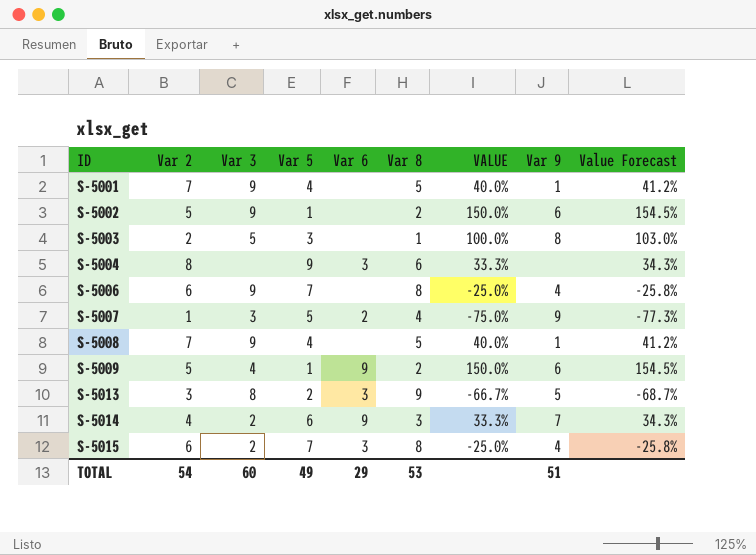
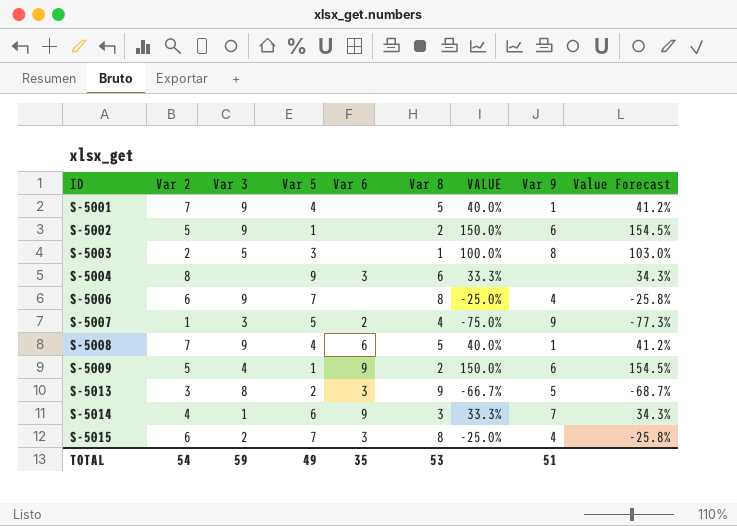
S-5008 | Var 6: none -> 6
S-5014 | Var 3: 2 -> 1
TOTAL | Var 3: 60 -> 59
TOTAL | Var 6: 29 -> 35

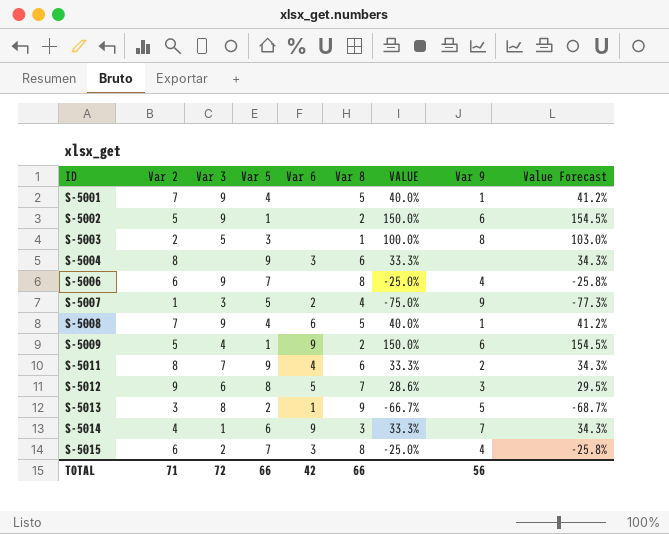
row S-5011: none -> 8 | 7 | 9 | 4 | 6 | 33.3% | 2 | 34.3%
row S-5012: none -> 9 | 6 | 8 | 5 | 7 | 28.6% | 3 | 29.5%
S-5013 | Var 6: 3 -> 1
TOTAL | Var 2: 54 -> 71
TOTAL | Var 3: 59 -> 72
TOTAL | Var 5: 49 -> 66
TOTAL | Var 6: 35 -> 42
TOTAL | Var 8: 53 -> 66
TOTAL | Var 9: 51 -> 56

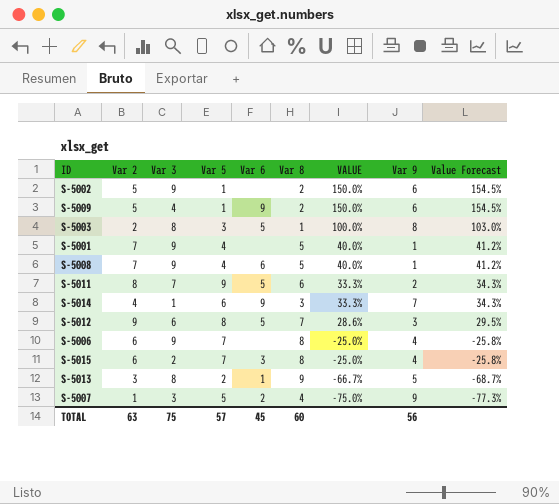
row order: ID ascending -> VALUE descending
row S-5004: 8 | none | 9 | 3 | 6 | 33.3% | none | 34.3% -> none
S-5003 | Var 3: 5 -> 8
S-5003 | Var 6: none -> 5
S-5011 | Var 6: 4 -> 5
TOTAL | Var 2: 71 -> 63
TOTAL | Var 3: 72 -> 75
TOTAL | Var 5: 66 -> 57
TOTAL | Var 6: 42 -> 45
TOTAL | Var 8: 66 -> 60

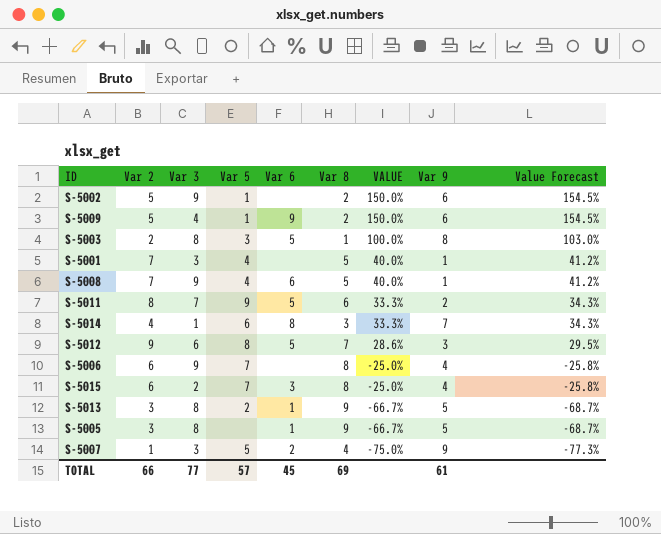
S-5001 | Var 3: 9 -> 3
S-5014 | Var 6: 9 -> 8
row S-5005: none -> 3 | 8 | none | 1 | 9 | -66.7% | 5 | -68.7%
TOTAL | Var 2: 63 -> 66
TOTAL | Var 3: 75 -> 77
TOTAL | Var 8: 60 -> 69
TOTAL | Var 9: 56 -> 61

